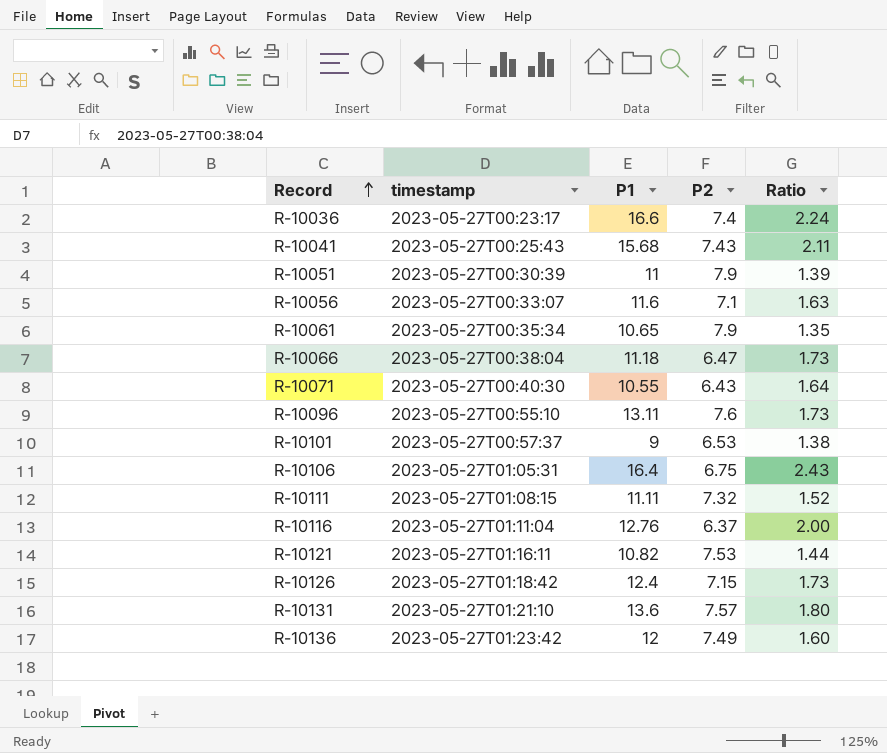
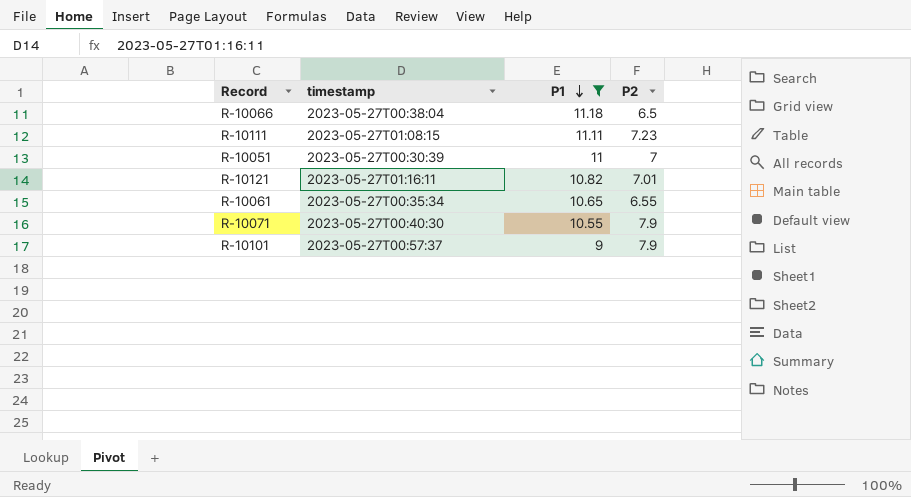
filter: none -> P1 <= 11.18
row order: Record ascending -> P1 descending
column Ratio | formula: [P1] / [P2] -> none
R-10066 | P2: 6.47 -> 6.5
R-10111 | P2: 7.32 -> 7.23
R-10051 | P2: 7.9 -> 7
R-10121 | P2: 7.53 -> 7.01
R-10061 | P2: 7.9 -> 6.55
R-10071 | P2: 6.43 -> 7.9
R-10101 | P2: 6.53 -> 7.9

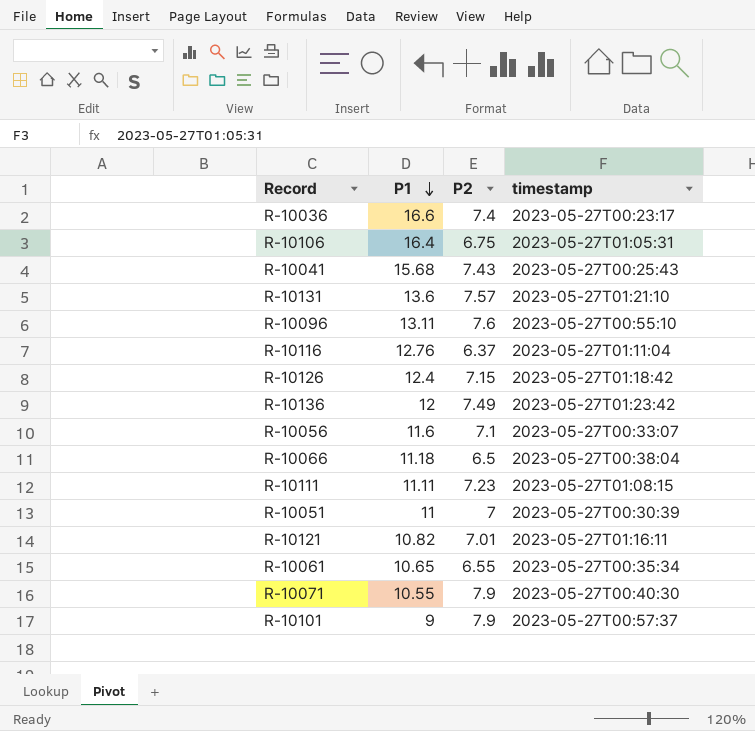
filter: P1 <= 11.18 -> none
column timestamp | position: 2 -> 4

